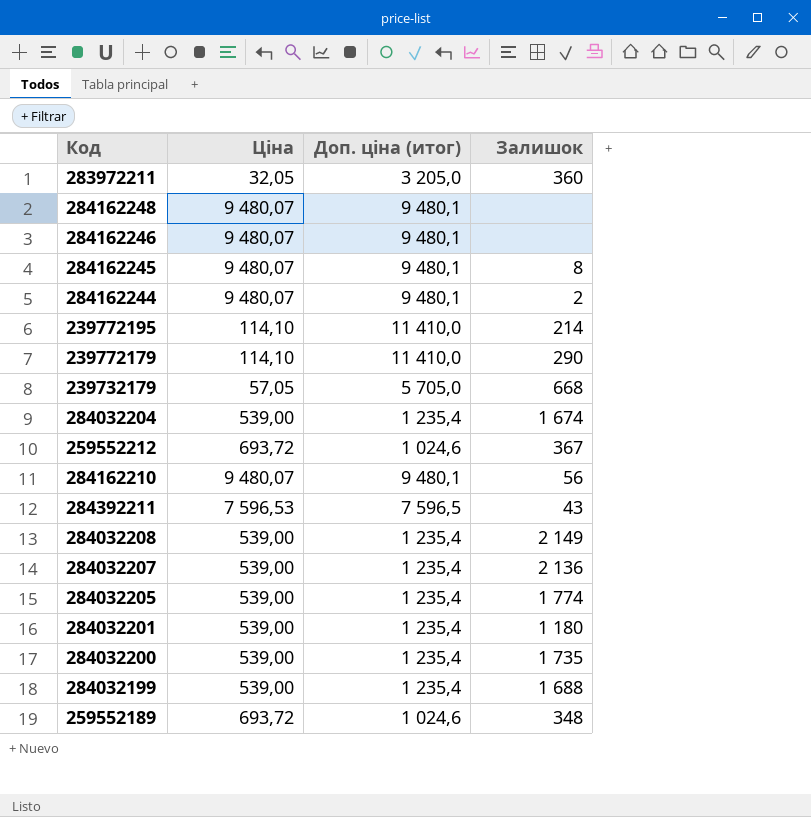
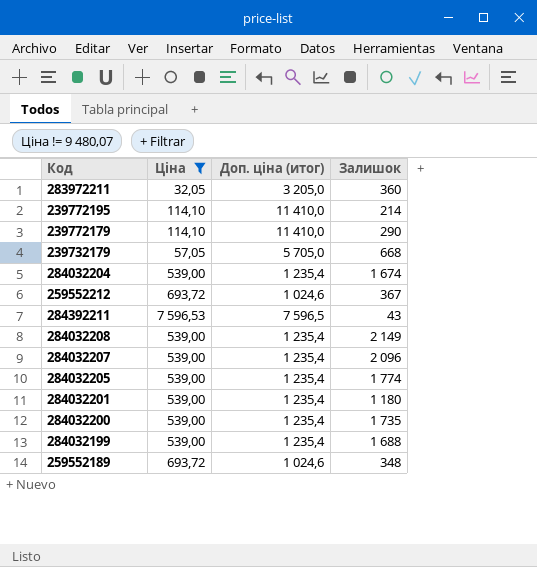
filter: none -> Ціна != 9 480,07
284032207 | Залишок: 2 136 -> 2 096

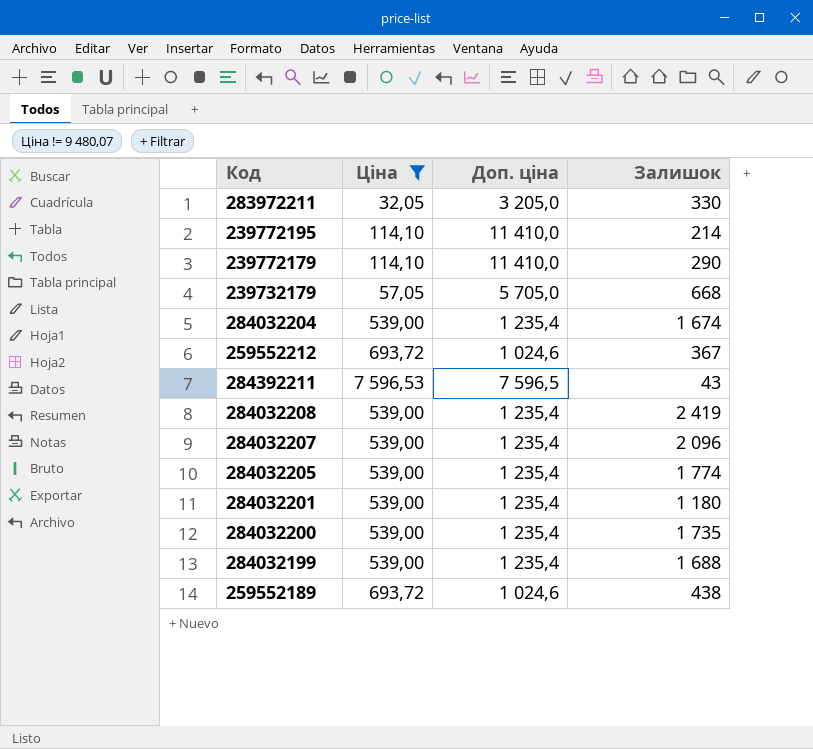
column name: Доп. ціна (итог) -> Доп. ціна
283972211 | Залишок: 360 -> 330
284032208 | Залишок: 2 149 -> 2 419
259552189 | Залишок: 348 -> 438

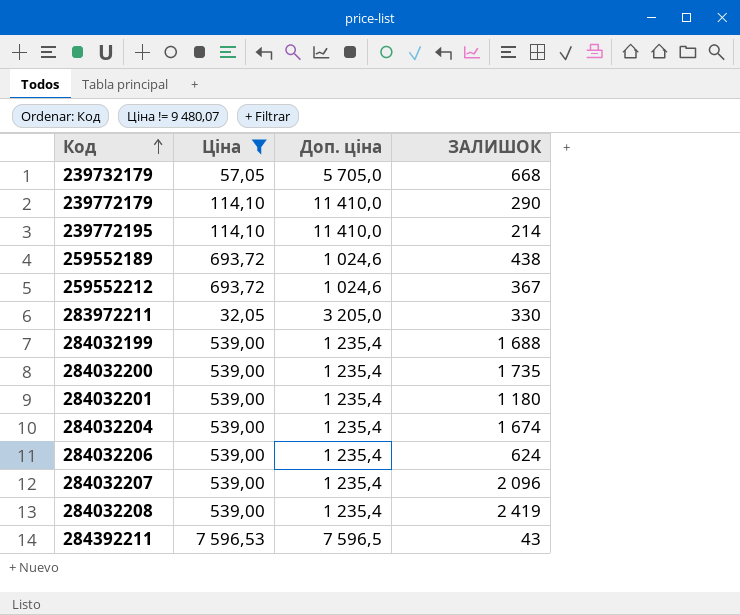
row order: none -> Код ascending
column name: Залишок -> ЗАЛИШОК
row 284032205: 539,00 | 1 235,4 | 1 774 -> none
row 284032206: none -> 539,00 | 1 235,4 | 624

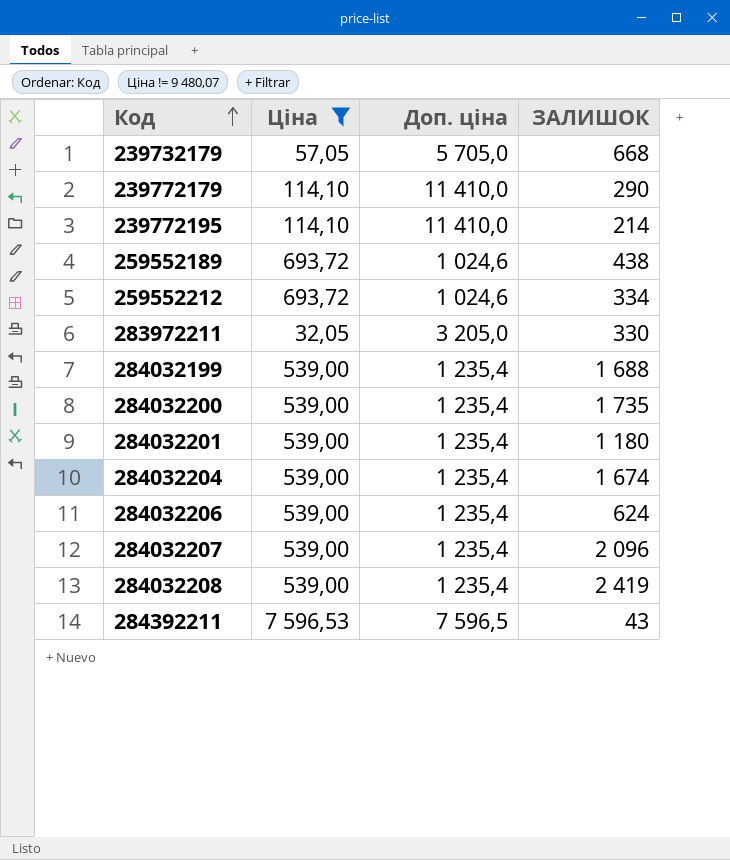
259552212 | ЗАЛИШОК: 367 -> 334

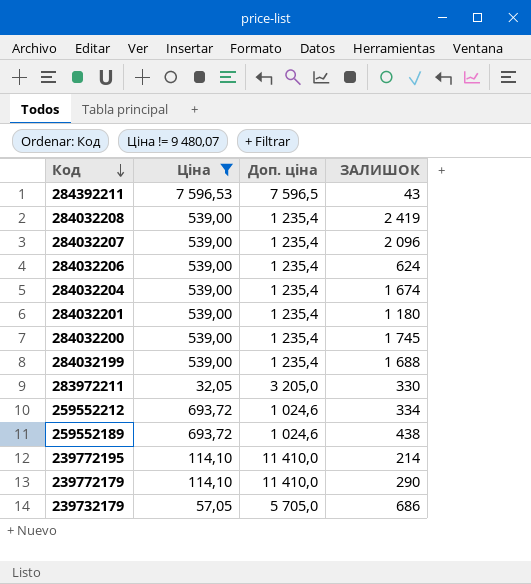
row order: Код ascending -> Код descending
284032200 | ЗАЛИШОК: 1 735 -> 1 745
239732179 | ЗАЛИШОК: 668 -> 686

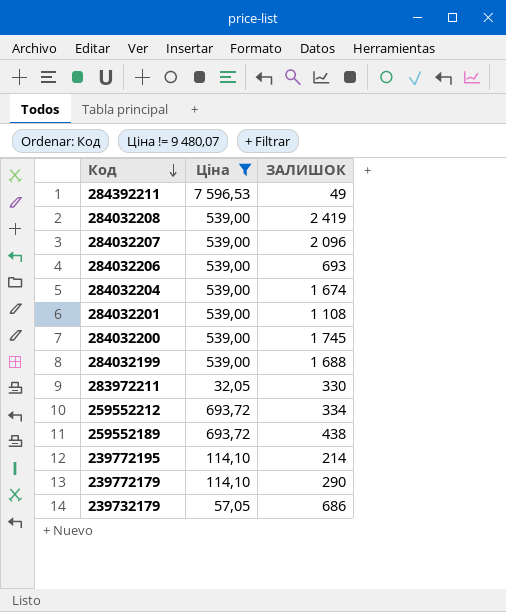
column Доп. ціна | position: 3 -> none
284392211 | ЗАЛИШОК: 43 -> 49
284032206 | ЗАЛИШОК: 624 -> 693
284032201 | ЗАЛИШОК: 1 180 -> 1 108

